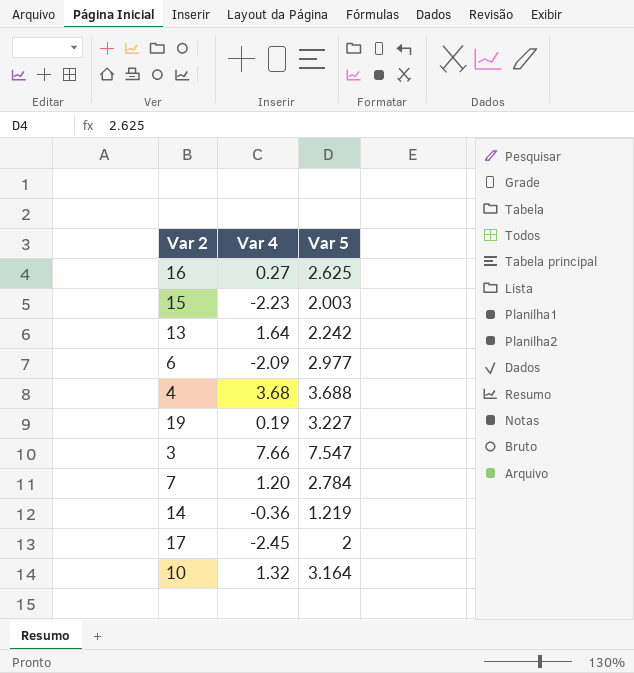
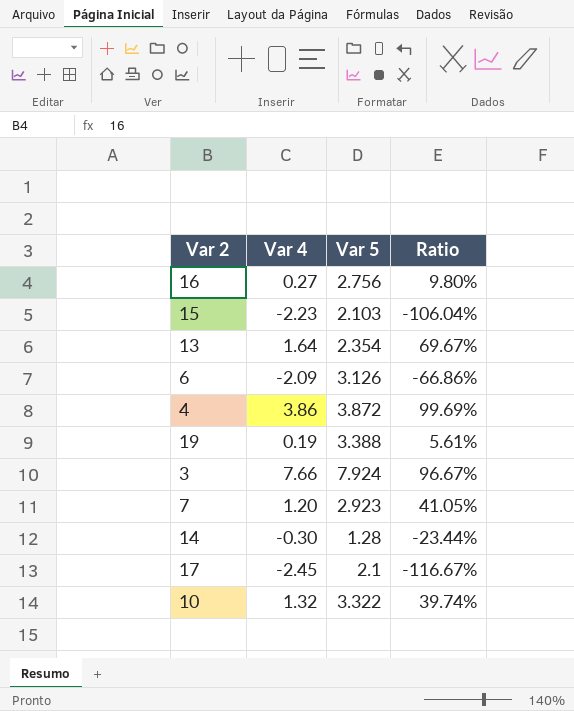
column Ratio | formula: none -> [Var 4] / [Var 5]
16 | Var 5: 2.625 -> 2.756
15 | Var 5: 2.003 -> 2.103
13 | Var 5: 2.242 -> 2.354
6 | Var 5: 2.977 -> 3.126
4 | Var 4: 3.68 -> 3.86
4 | Var 5: 3.688 -> 3.872
19 | Var 5: 3.227 -> 3.388
3 | Var 5: 7.547 -> 7.924
7 | Var 5: 2.784 -> 2.923
14 | Var 4: -0.36 -> -0.30
14 | Var 5: 1.219 -> 1.28
17 | Var 5: 2 -> 2.1
10 | Var 5: 3.164 -> 3.322

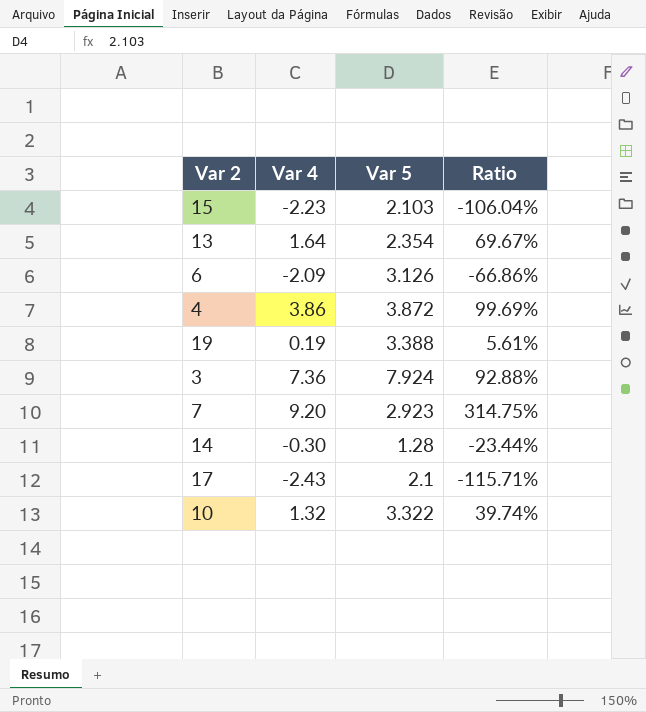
row 16: 0.27 | 2.756 | 9.80% -> none
3 | Var 4: 7.66 -> 7.36
3 | Ratio: 96.67% -> 92.88%
7 | Var 4: 1.20 -> 9.20
7 | Ratio: 41.05% -> 314.75%
17 | Var 4: -2.45 -> -2.43
17 | Ratio: -116.67% -> -115.71%

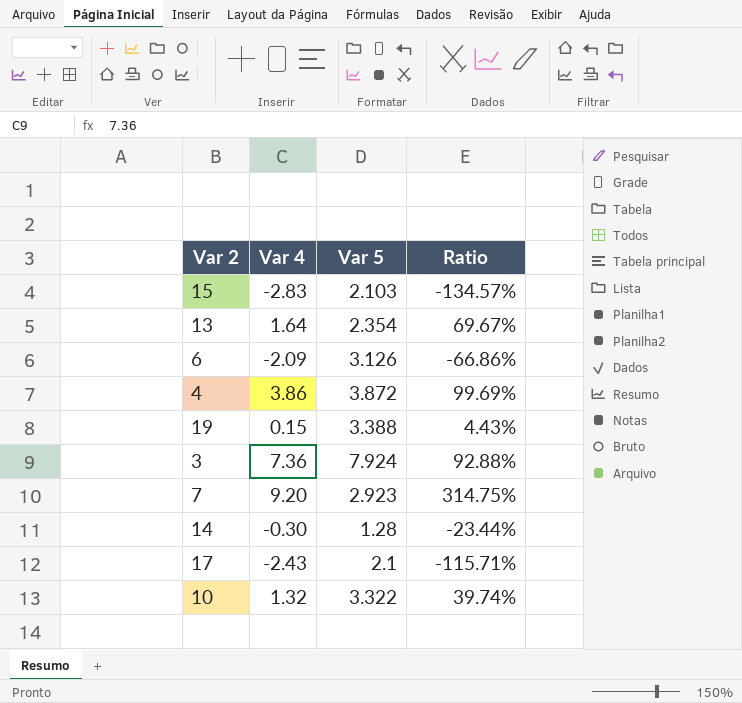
15 | Var 4: -2.23 -> -2.83
15 | Ratio: -106.04% -> -134.57%
19 | Var 4: 0.19 -> 0.15
19 | Ratio: 5.61% -> 4.43%

